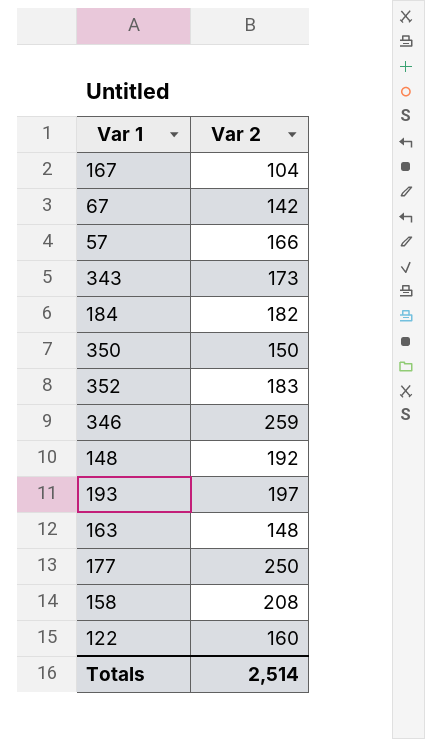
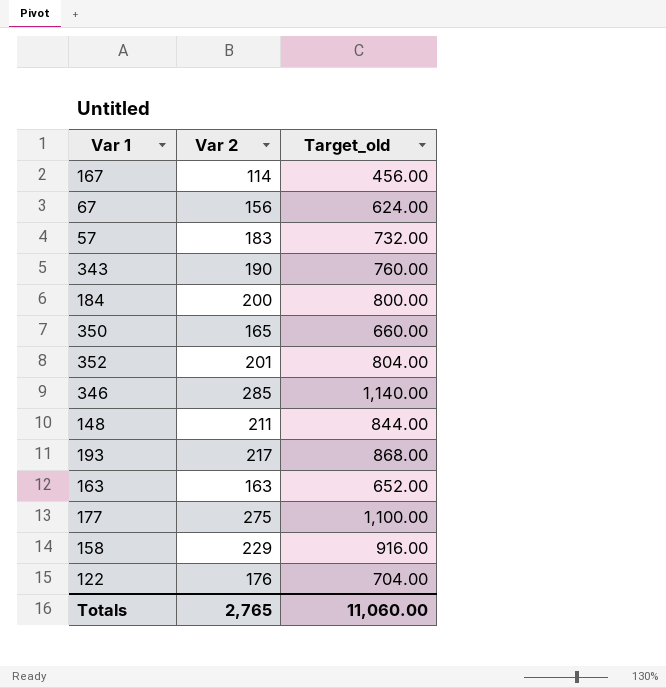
column Target_old | formula: none -> [Var 2] * 4
167 | Var 2: 104 -> 114
67 | Var 2: 142 -> 156
57 | Var 2: 166 -> 183
343 | Var 2: 173 -> 190
184 | Var 2: 182 -> 200
350 | Var 2: 150 -> 165
352 | Var 2: 183 -> 201
346 | Var 2: 259 -> 285
148 | Var 2: 192 -> 211
193 | Var 2: 197 -> 217
163 | Var 2: 148 -> 163
177 | Var 2: 250 -> 275
158 | Var 2: 208 -> 229
122 | Var 2: 160 -> 176
Totals | Var 2: 2,514 -> 2,765

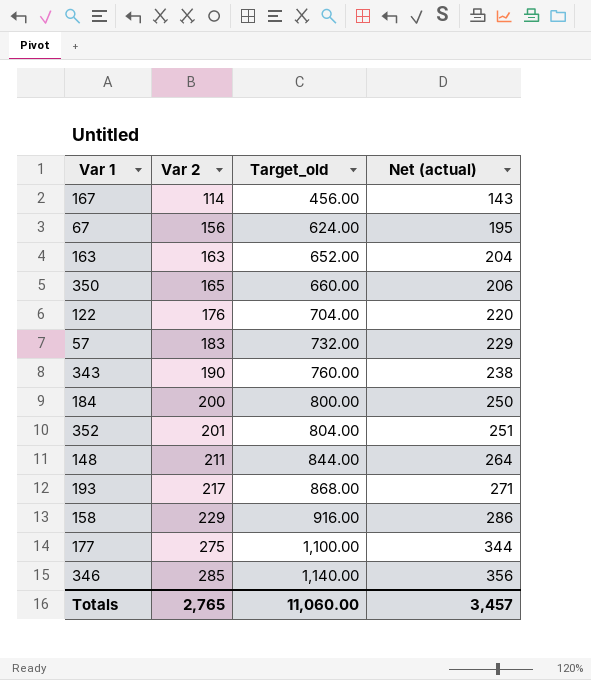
row order: none -> Var 2 ascending
column Net (actual) | formula: none -> [Var 2] * 1.25

